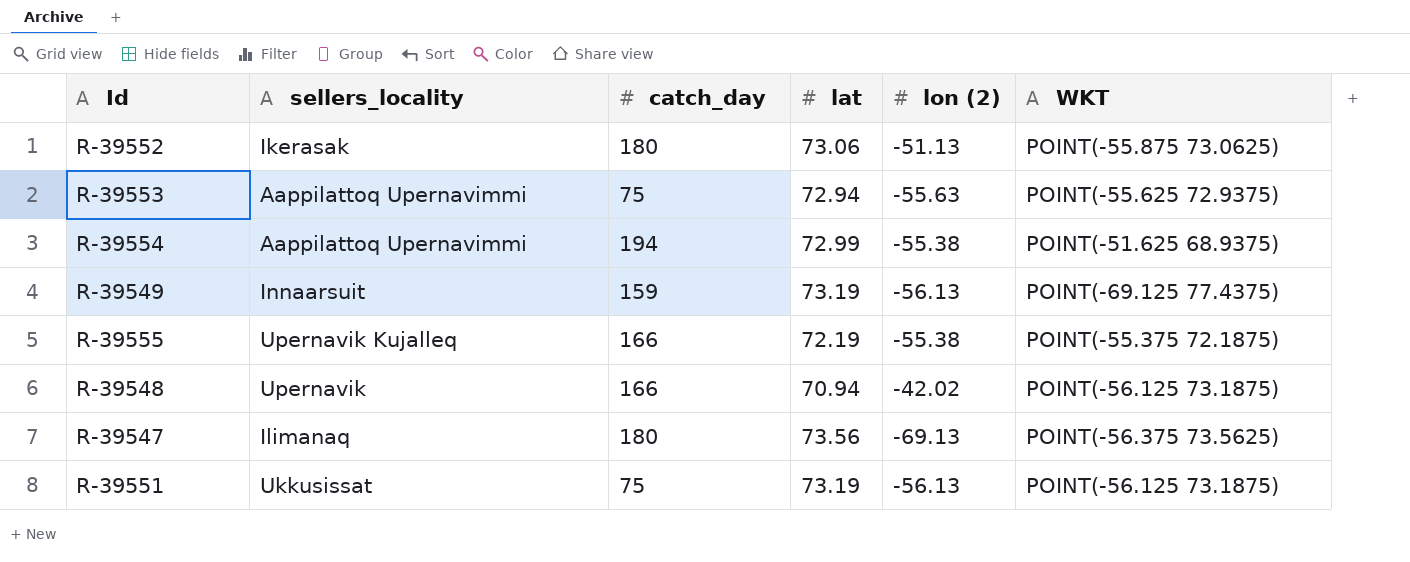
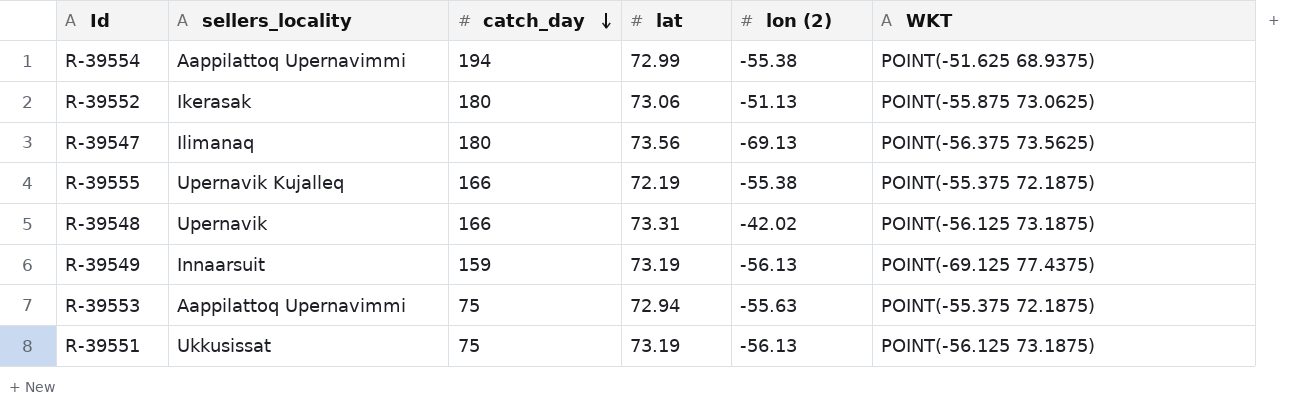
row order: none -> catch_day descending
R-39548 | lat: 70.94 -> 73.31
R-39553 | WKT: POINT(-55.625 72.9375) -> POINT(-55.375 72.1875)

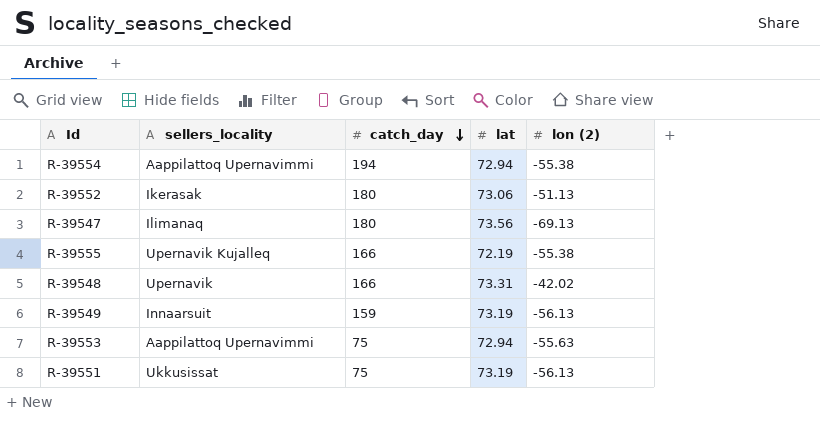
column WKT | position: 6 -> none
R-39554 | lat: 72.99 -> 72.94

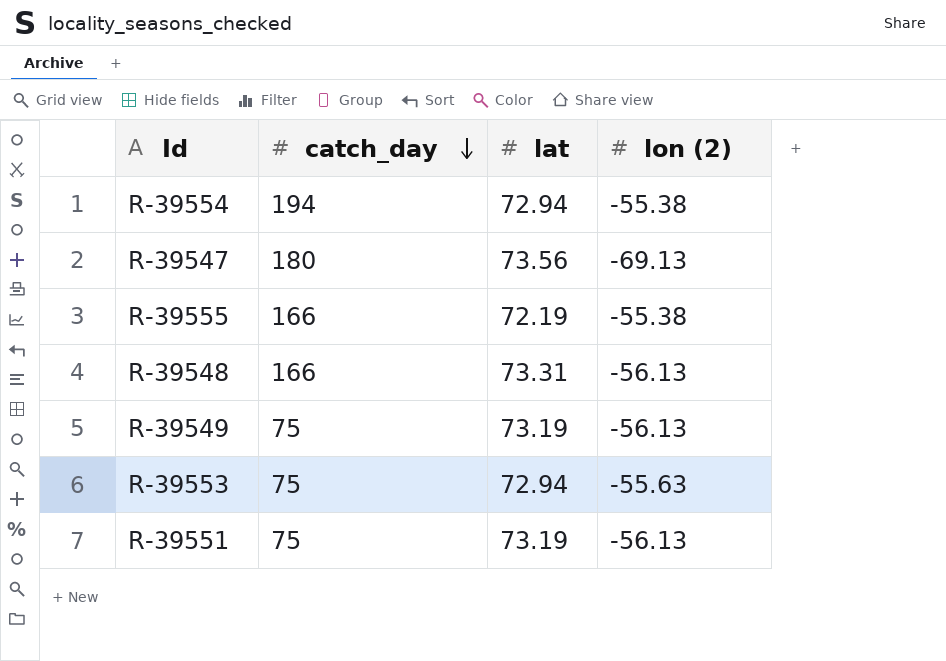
column sellers_locality | position: 2 -> none
row R-39552: Ikerasak | 180 | 73.06 | -51.13 -> none
R-39548 | lon (2): -42.02 -> -56.13
R-39549 | catch_day: 159 -> 75

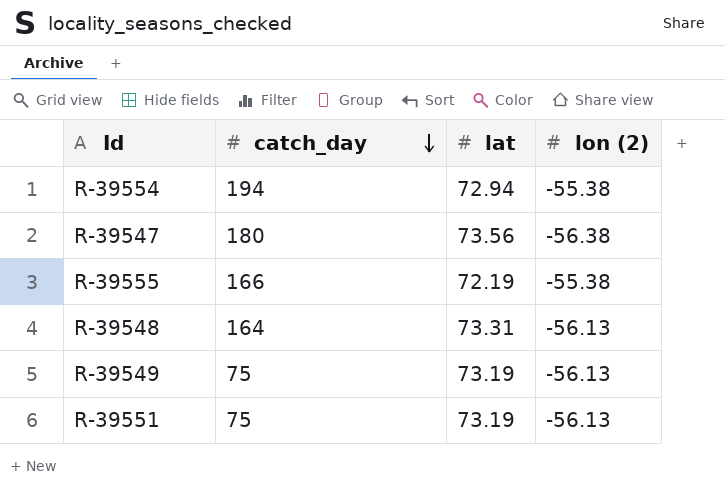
row R-39553: 75 | 72.94 | -55.63 -> none
R-39547 | lon (2): -69.13 -> -56.38
R-39548 | catch_day: 166 -> 164

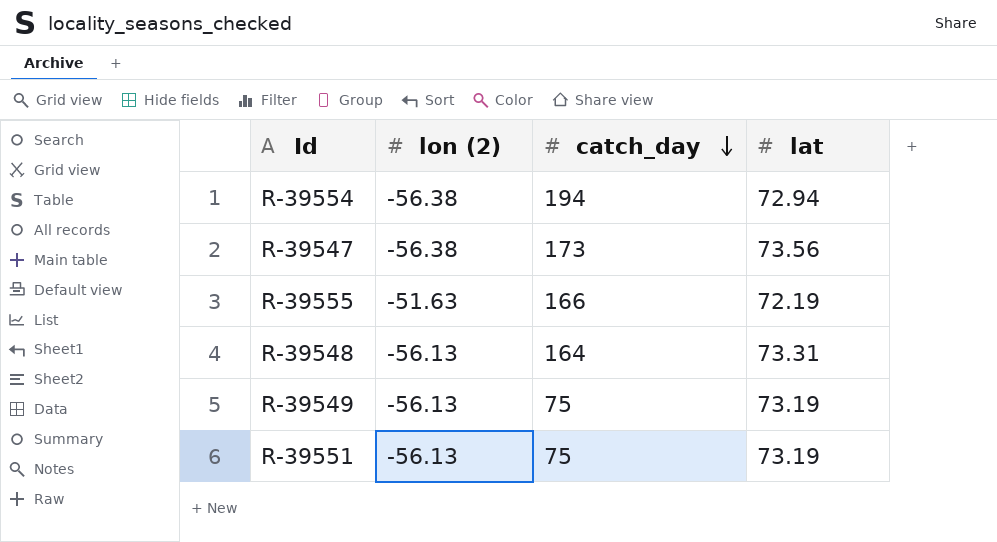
column lon (2) | position: 4 -> 2
R-39554 | lon (2): -55.38 -> -56.38
R-39547 | catch_day: 180 -> 173
R-39555 | lon (2): -55.38 -> -51.63

